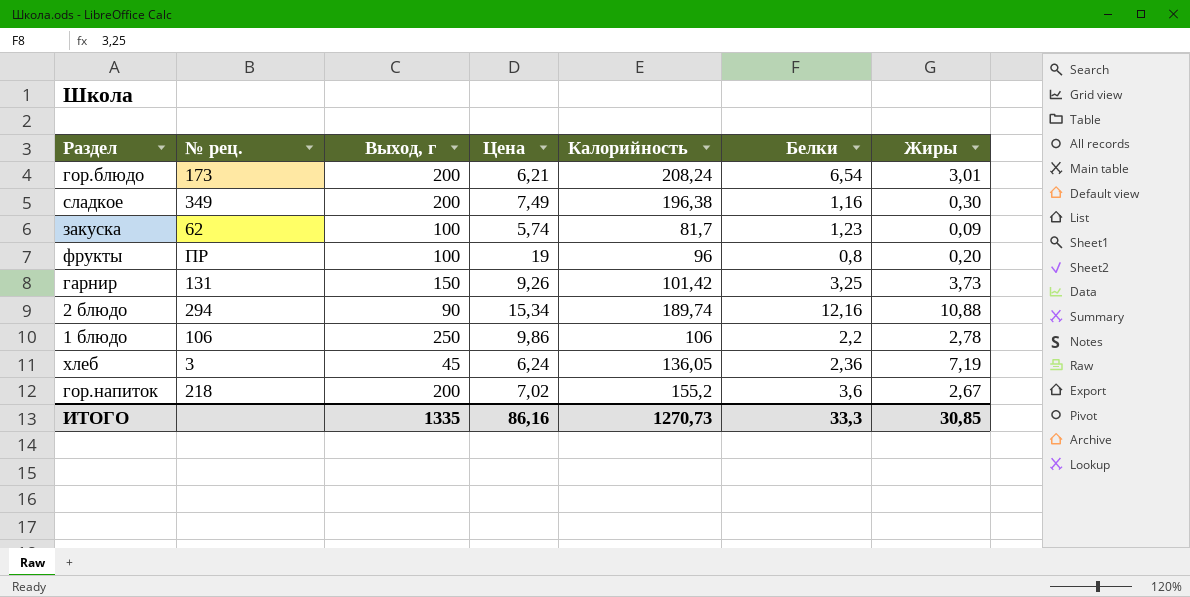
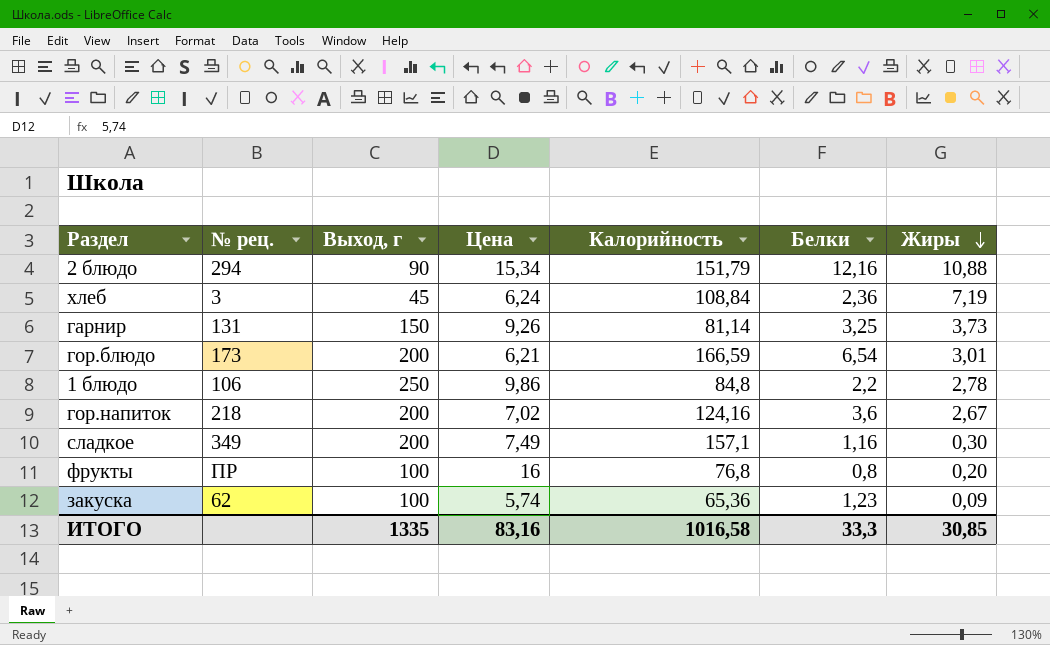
row order: none -> Жиры descending
2 блюдо | Калорийность: 189,74 -> 151,79
хлеб | Калорийность: 136,05 -> 108,84
гарнир | Калорийность: 101,42 -> 81,14
гор.блюдо | Калорийность: 208,24 -> 166,59
1 блюдо | Калорийность: 106 -> 84,8
гор.напиток | Калорийность: 155,2 -> 124,16
сладкое | Калорийность: 196,38 -> 157,1
фрукты | Цена: 19 -> 16
фрукты | Калорийность: 96 -> 76,8
закуска | Калорийность: 81,7 -> 65,36
ИТОГО | Цена: 86,16 -> 83,16
ИТОГО | Калорийность: 1270,73 -> 1016,58

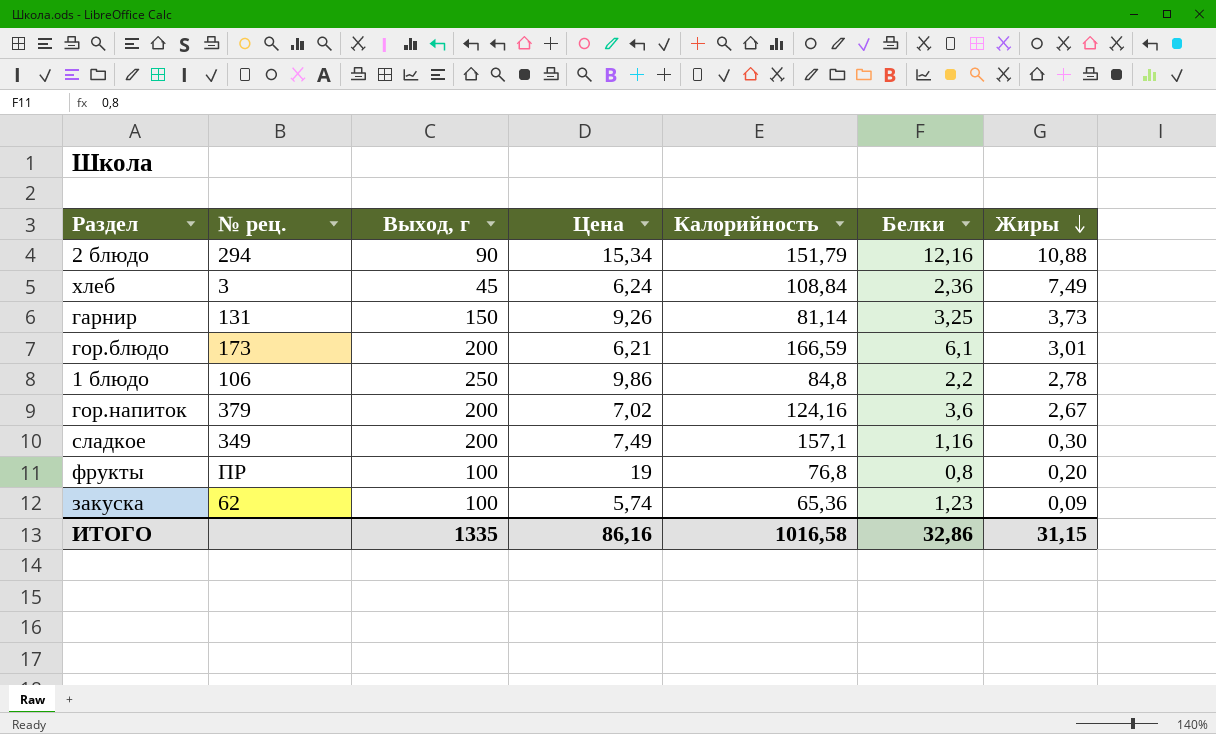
хлеб | Жиры: 7,19 -> 7,49
гор.блюдо | Белки: 6,54 -> 6,1
гор.напиток | № рец.: 218 -> 379
фрукты | Цена: 16 -> 19
ИТОГО | Цена: 83,16 -> 86,16
ИТОГО | Белки: 33,3 -> 32,86
ИТОГО | Жиры: 30,85 -> 31,15

